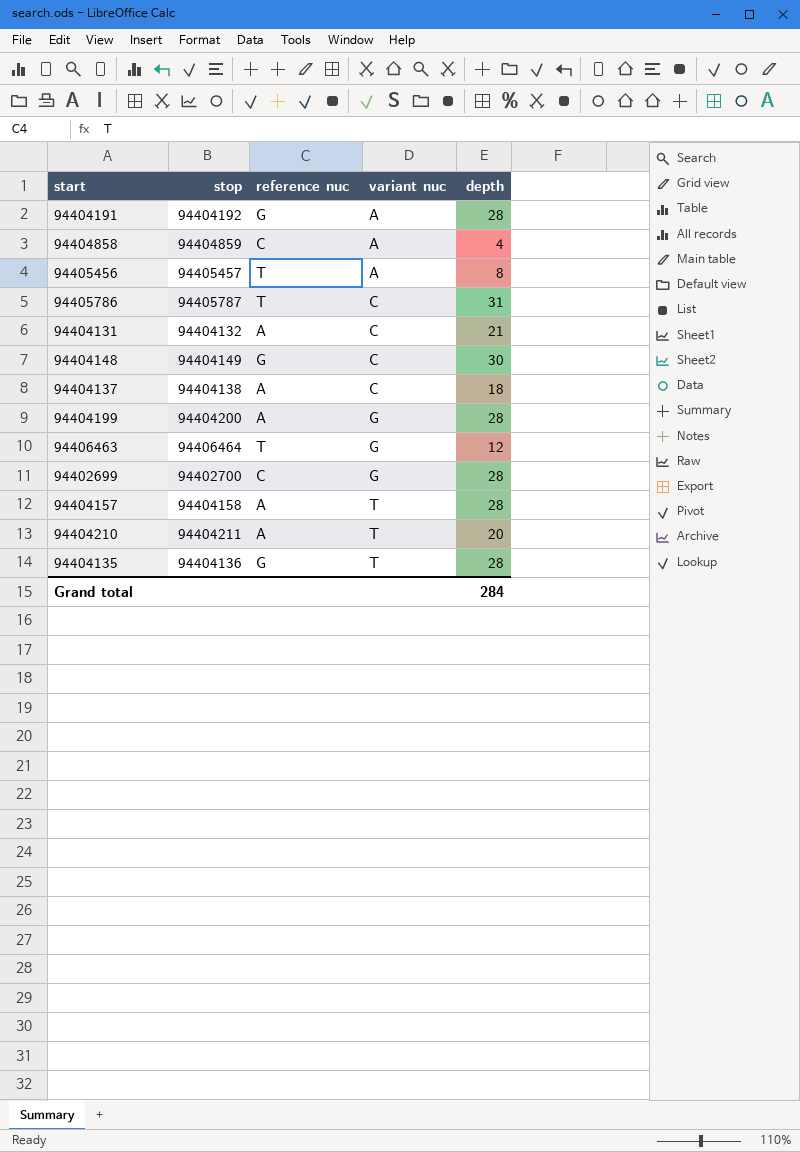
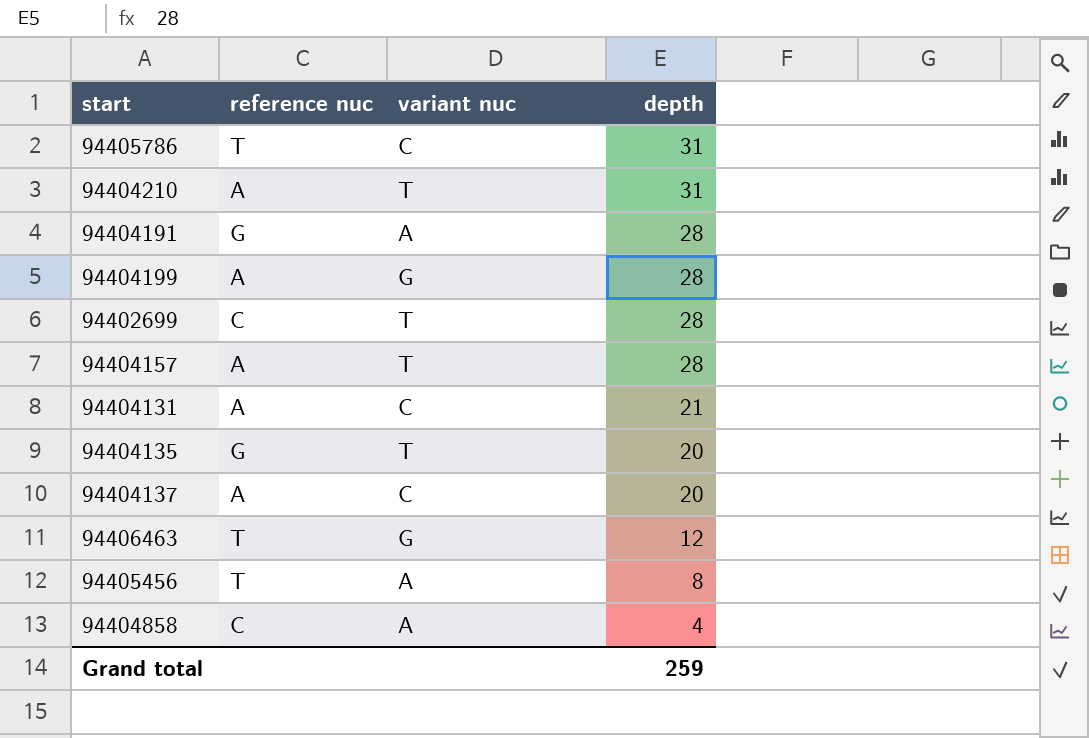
row order: variant nuc ascending -> depth descending
column stop | position: 2 -> none
row 94404148: 94404149 | G | C | 30 -> none
94404210 | depth: 20 -> 31
94402699 | variant nuc: G -> T
94404135 | depth: 28 -> 20
94404137 | depth: 18 -> 20
Grand total | depth: 284 -> 259

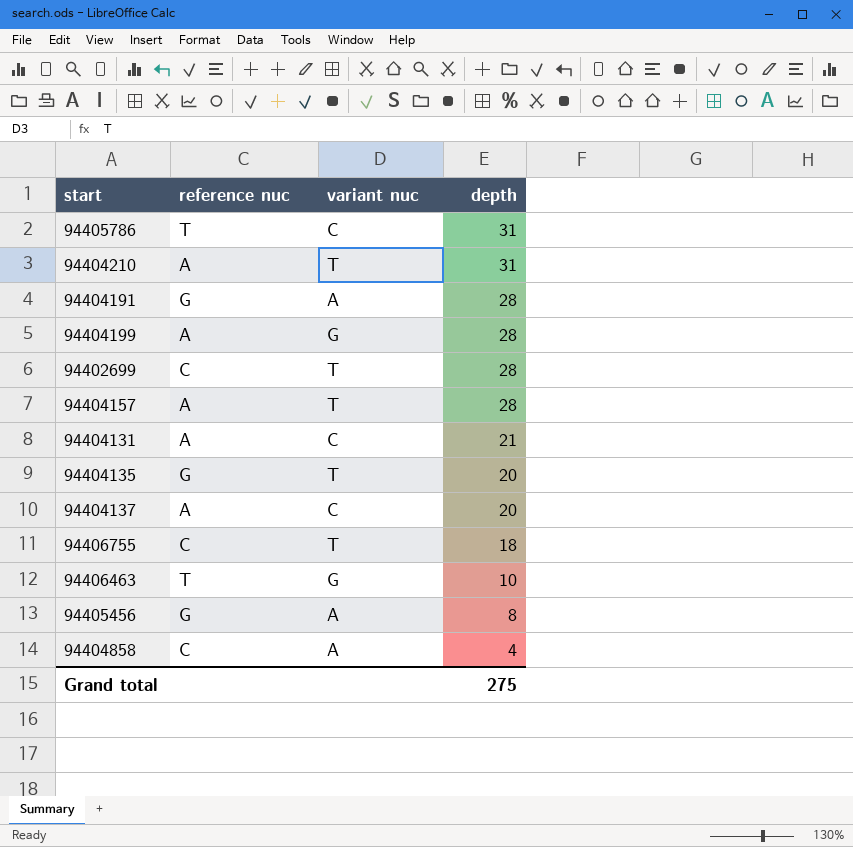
row 94406755: none -> C | T | 18
94406463 | depth: 12 -> 10
94405456 | reference nuc: T -> G
Grand total | depth: 259 -> 275

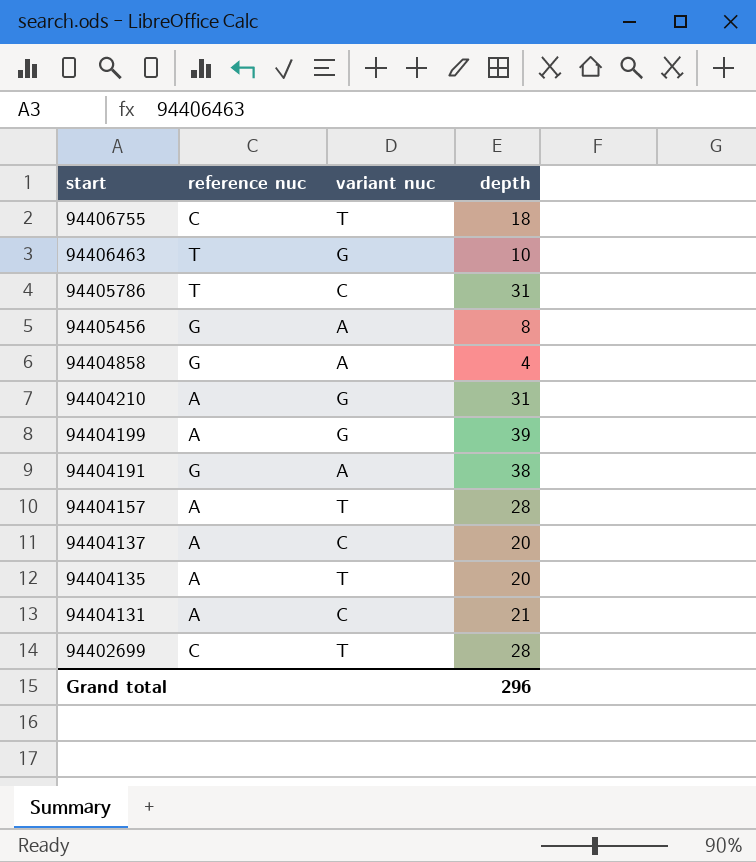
row order: depth descending -> start descending
94404858 | reference nuc: C -> G
94404210 | variant nuc: T -> G
94404199 | depth: 28 -> 39
94404191 | depth: 28 -> 38
94404135 | reference nuc: G -> A
Grand total | depth: 275 -> 296

